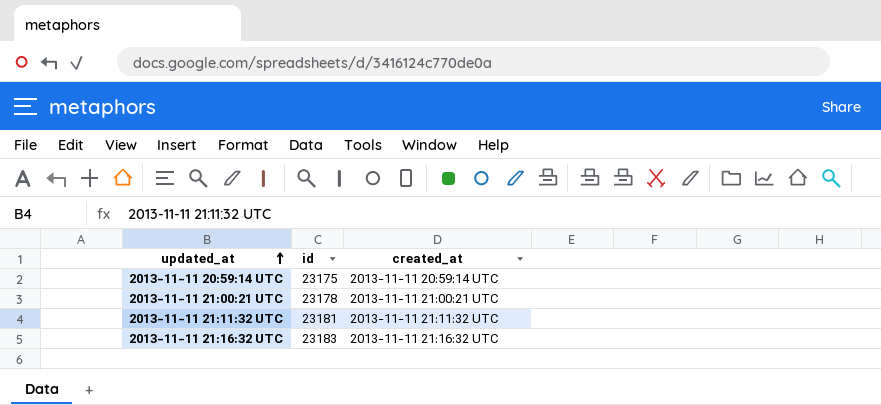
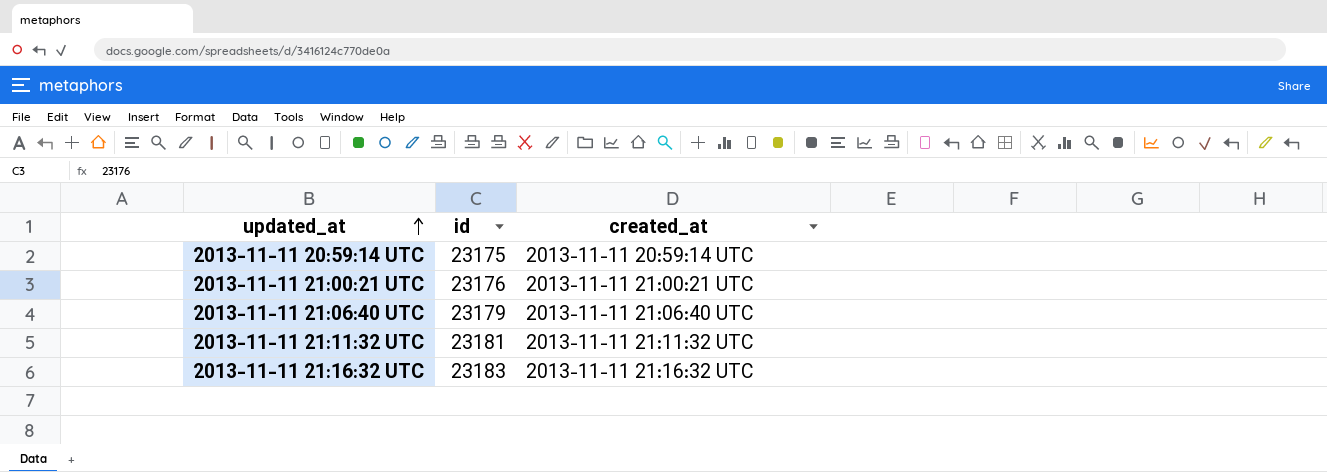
2013-11-11 21:00:21 UTC | id: 23178 -> 23176
row 2013-11-11 21:06:40 UTC: none -> 23179 | 2013-11-11 21:06:40 UTC

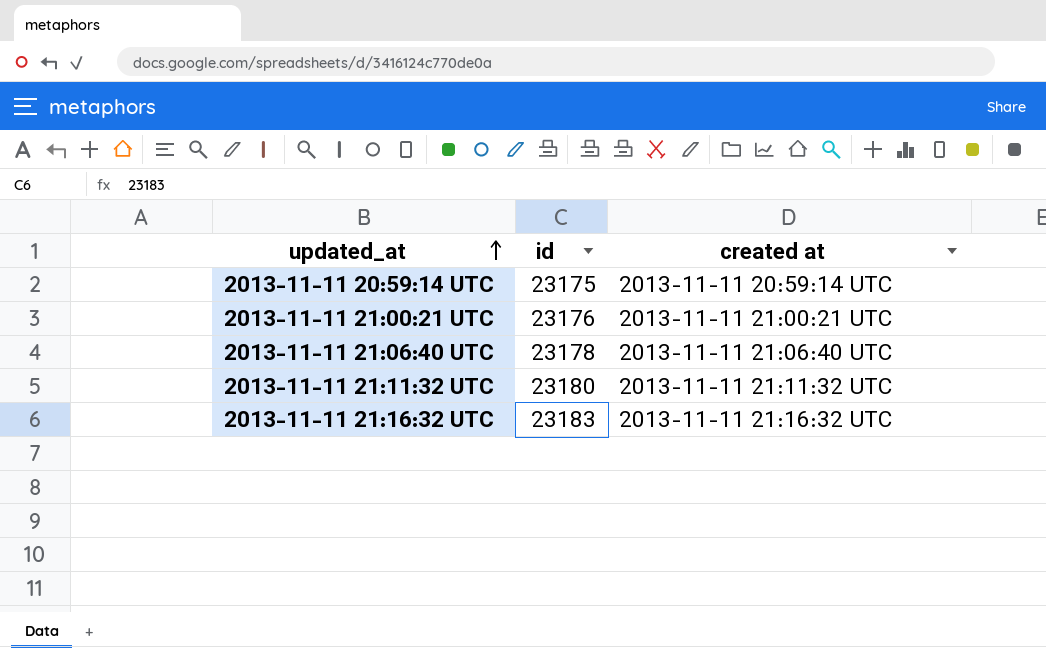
column name: created_at -> created at
2013-11-11 21:06:40 UTC | id: 23179 -> 23178
2013-11-11 21:11:32 UTC | id: 23181 -> 23180

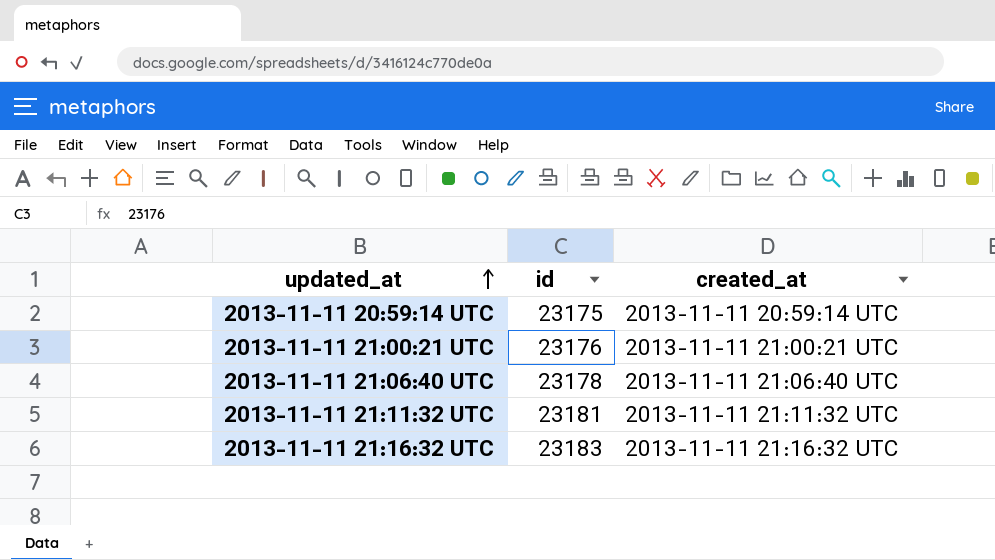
column name: created at -> created_at
2013-11-11 21:11:32 UTC | id: 23180 -> 23181

